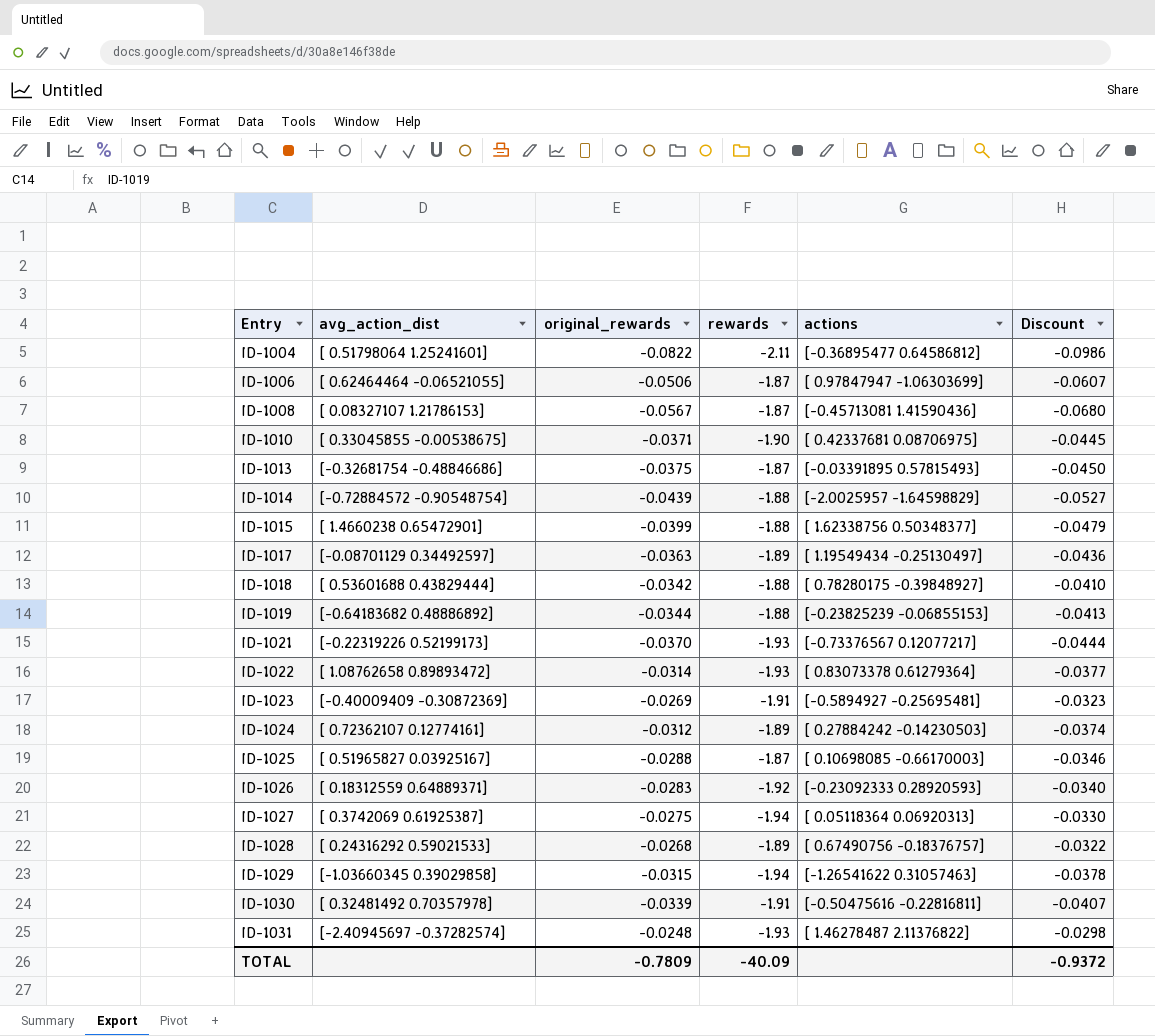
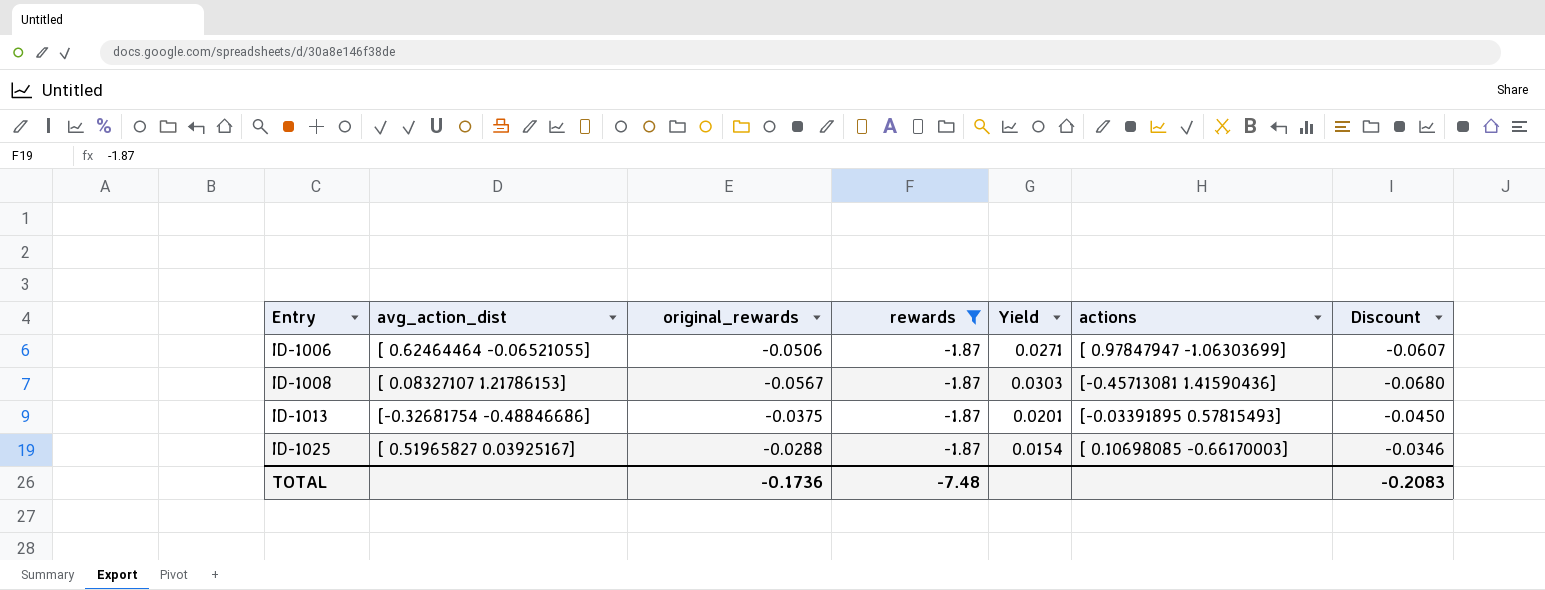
filter: none -> rewards = -1.87
column Yield | formula: none -> [original_rewards] / [rewards]
TOTAL | original_rewards: -0.7809 -> -0.1736
TOTAL | rewards: -40.09 -> -7.48
TOTAL | Discount: -0.9372 -> -0.2083

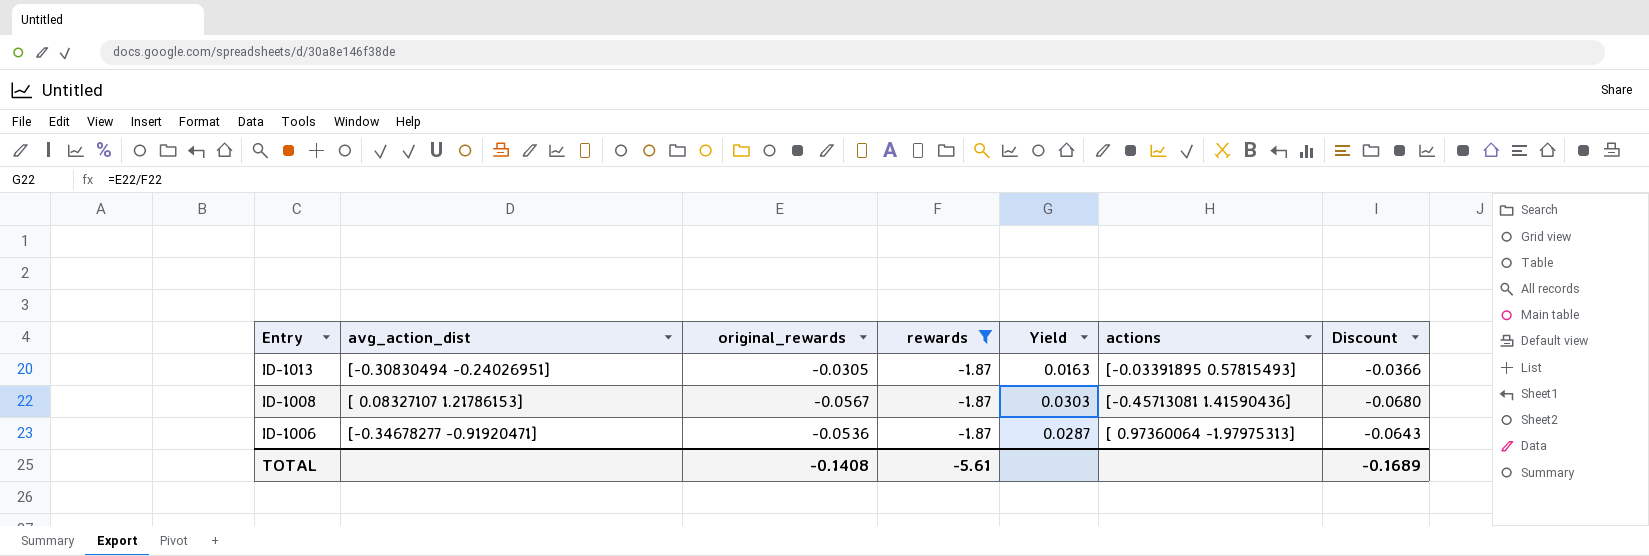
row order: Entry ascending -> Entry descending
row ID-1025: [ 0.51965827 0.03925167] | -0.0288 | -1.87 | 0.0154 | [ 0.10698085 -0.66170003] | -0.0346 -> none
ID-1013 | avg_action_dist: [-0.32681754 -0.48846686] -> [-0.30830494 -0.24026951]
ID-1013 | original_rewards: -0.0375 -> -0.0305
ID-1013 | Yield: 0.0201 -> 0.0163
ID-1013 | Discount: -0.0450 -> -0.0366
ID-1006 | avg_action_dist: [ 0.62464464 -0.06521055] -> [-0.34678277 -0.91920471]
ID-1006 | original_rewards: -0.0506 -> -0.0536
ID-1006 | Yield: 0.0271 -> 0.0287
ID-1006 | actions: [ 0.97847947 -1.06303699] -> [ 0.97360064 -1.97975313]
ID-1006 | Discount: -0.0607 -> -0.0643
TOTAL | original_rewards: -0.1736 -> -0.1408
TOTAL | rewards: -7.48 -> -5.61
TOTAL | Discount: -0.2083 -> -0.1689

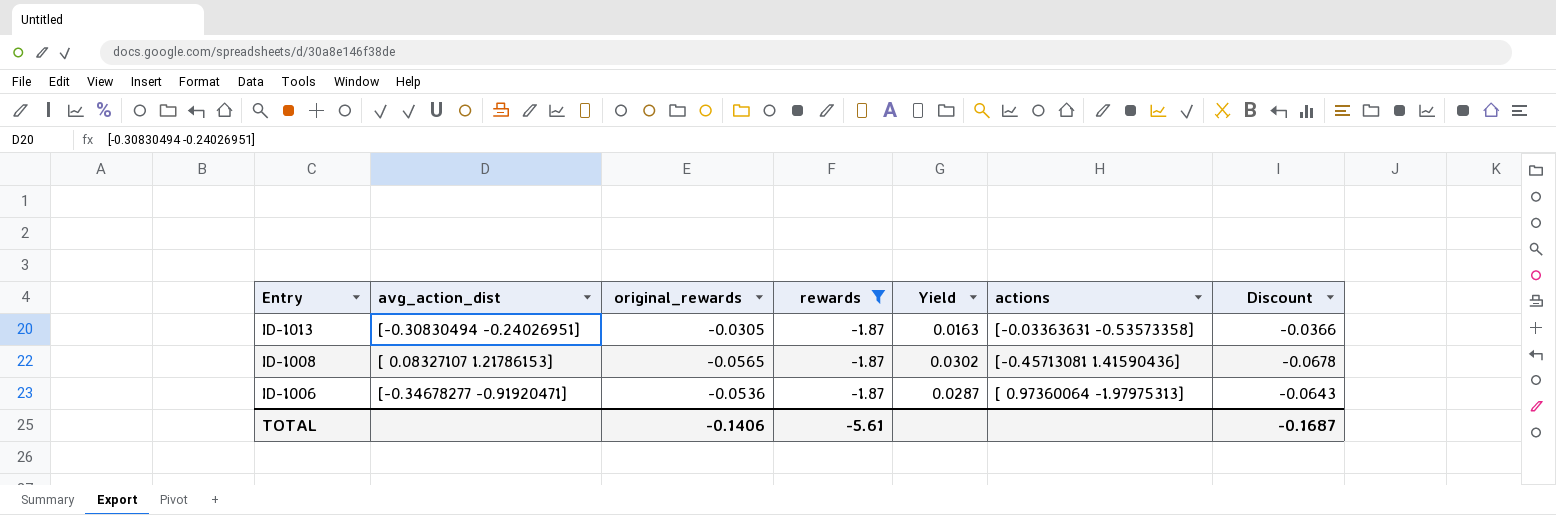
ID-1013 | actions: [-0.03391895 0.57815493] -> [-0.03363631 -0.53573358]
ID-1008 | original_rewards: -0.0567 -> -0.0565
ID-1008 | Yield: 0.0303 -> 0.0302
ID-1008 | Discount: -0.0680 -> -0.0678
TOTAL | original_rewards: -0.1408 -> -0.1406
TOTAL | Discount: -0.1689 -> -0.1687

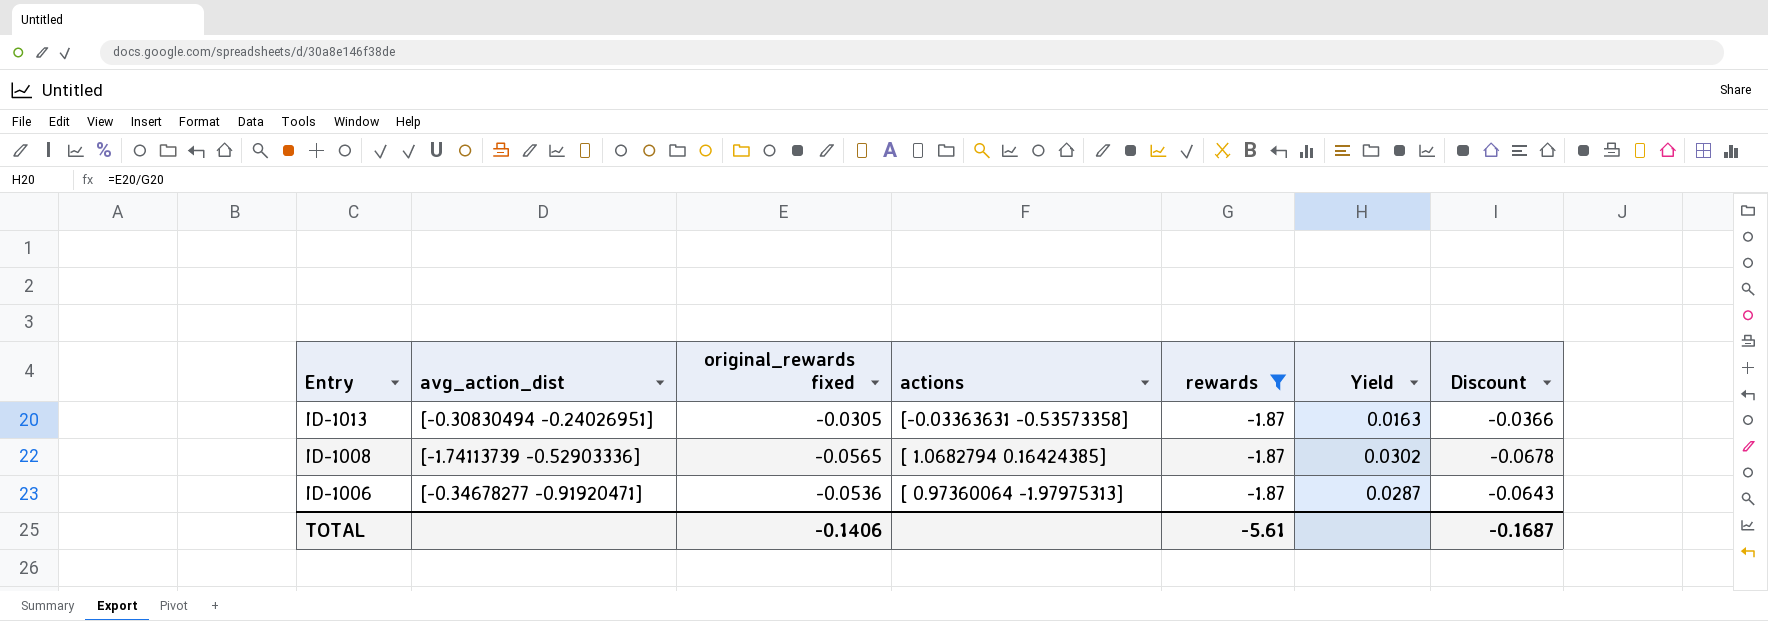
column name: original_rewards -> original_rewards fixed
column actions | position: 6 -> 4
ID-1008 | avg_action_dist: [ 0.08327107 1.21786153] -> [-1.74113739 -0.52903336]
ID-1008 | actions: [-0.45713081 1.41590436] -> [ 1.0682794 0.16424385]

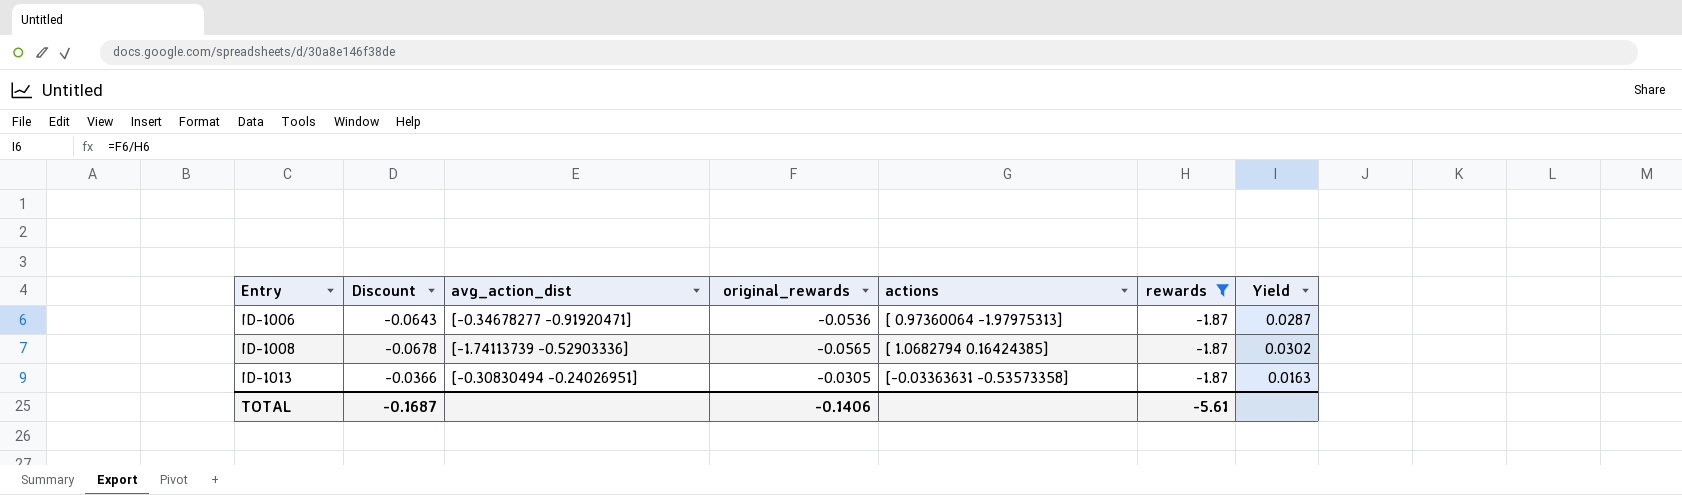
row order: Entry descending -> Entry ascending
column Discount | position: 7 -> 2
column name: original_rewards fixed -> original_rewards

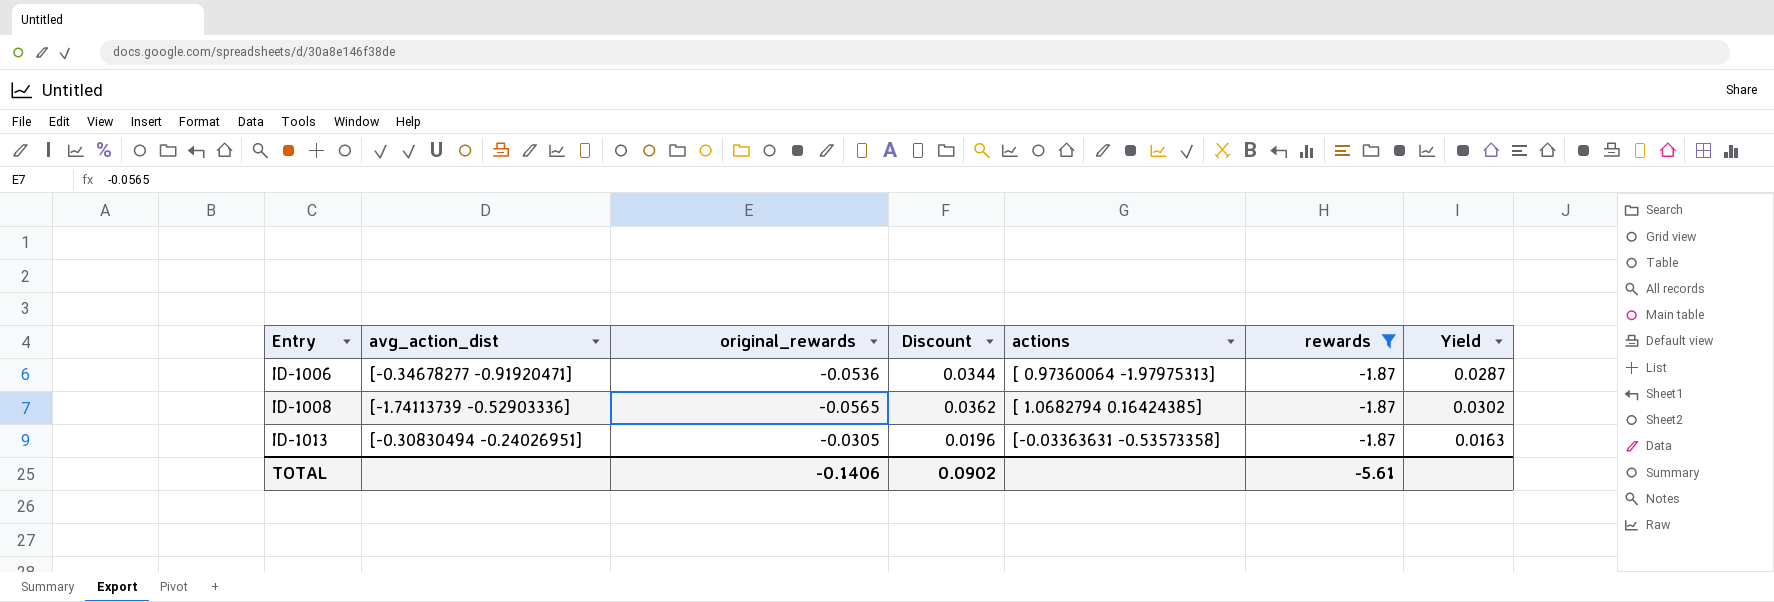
column Discount | formula: [original_rewards] * 1.2 -> [Yield] * 1.2
column Discount | position: 2 -> 4
TOTAL | Discount: -0.1687 -> 0.0902

